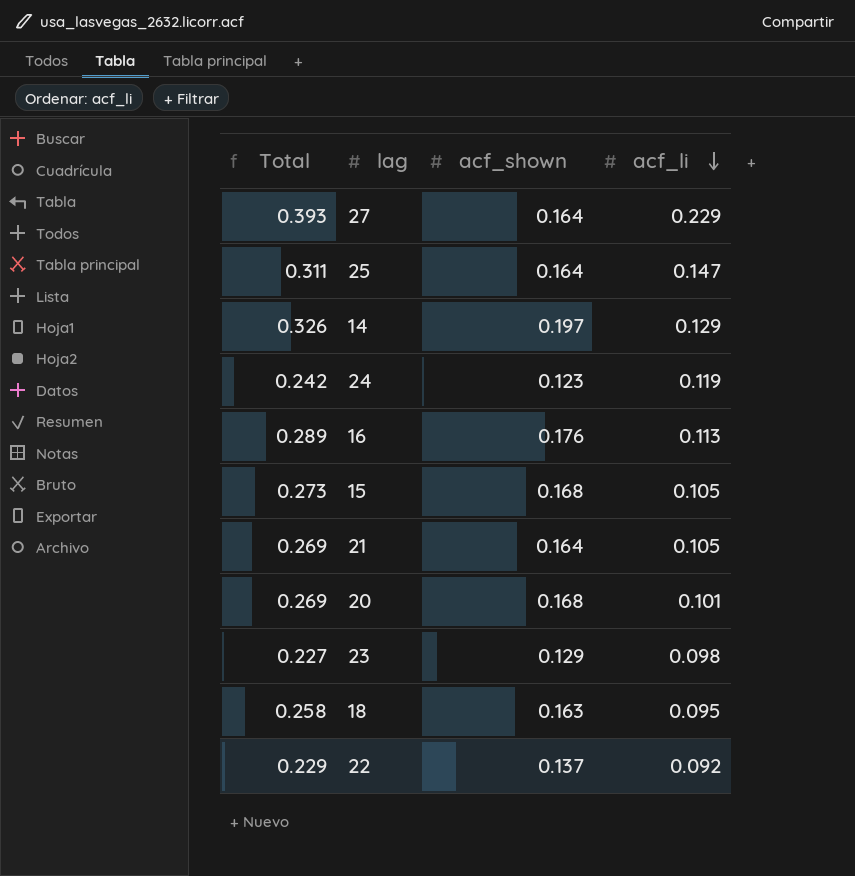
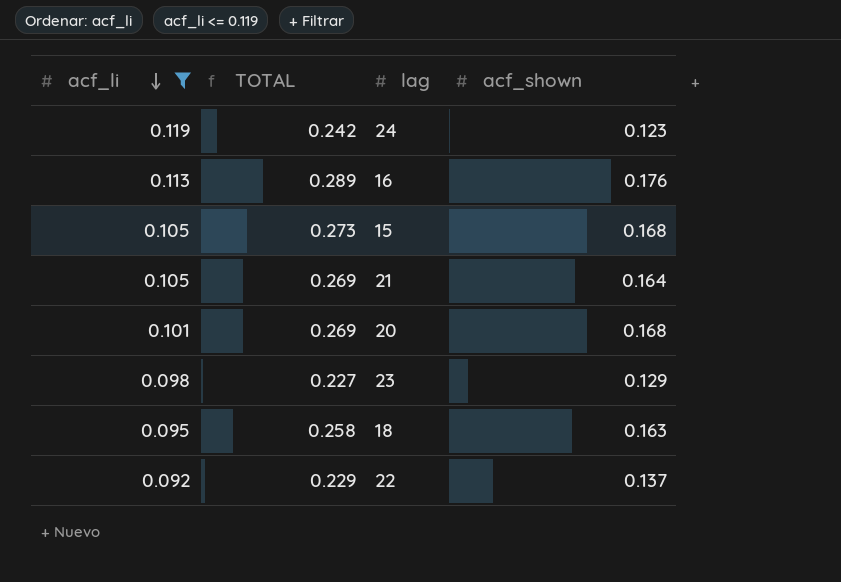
filter: none -> acf_li <= 0.119
column acf_li | position: 4 -> 1
column name: Total -> TOTAL

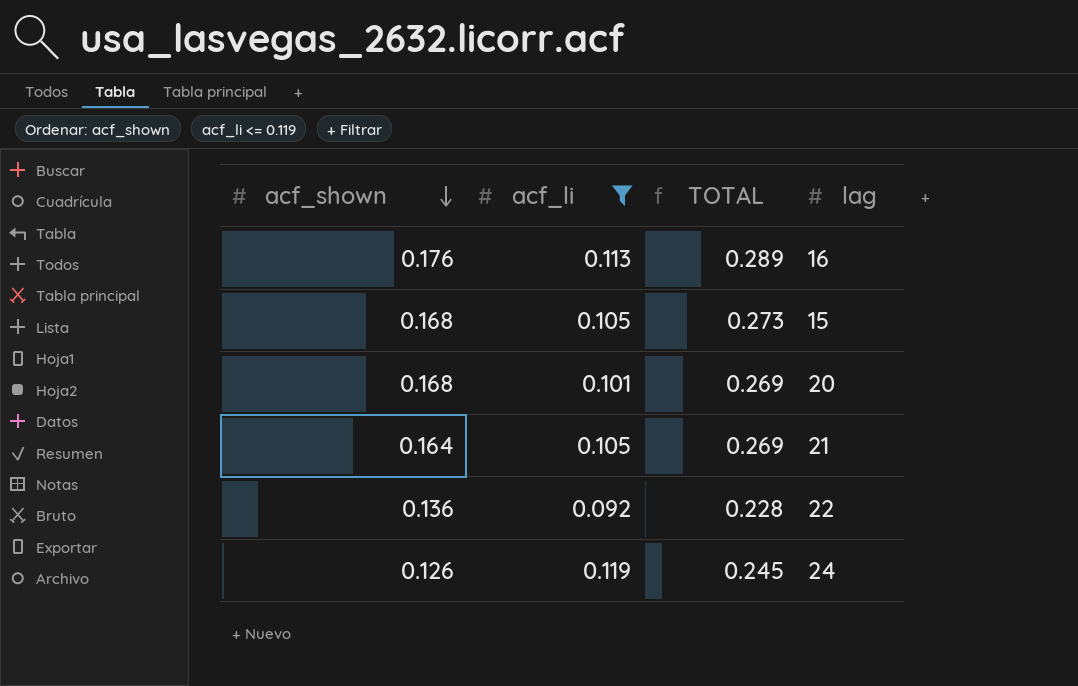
row order: acf_li descending -> acf_shown descending
column acf_shown | position: 4 -> 1
row 23: 0.098 | 0.227 | 0.129 -> none
row 18: 0.095 | 0.258 | 0.163 -> none
22 | acf_shown: 0.137 -> 0.136
22 | TOTAL: 0.229 -> 0.228
24 | acf_shown: 0.123 -> 0.126
24 | TOTAL: 0.242 -> 0.245

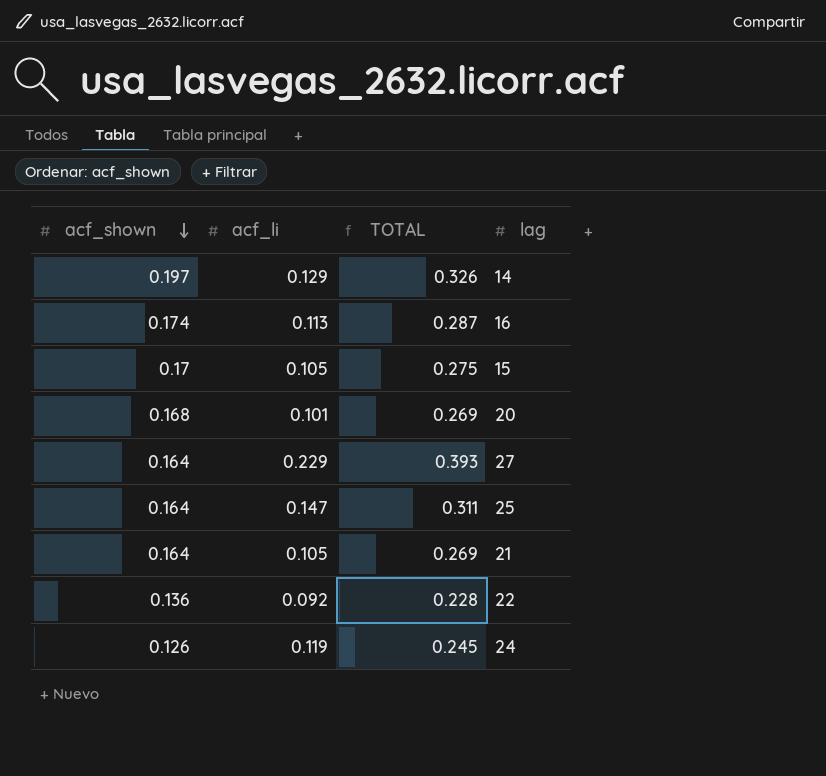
filter: acf_li <= 0.119 -> none
16 | acf_shown: 0.176 -> 0.174
16 | TOTAL: 0.289 -> 0.287
15 | acf_shown: 0.168 -> 0.17
15 | TOTAL: 0.273 -> 0.275

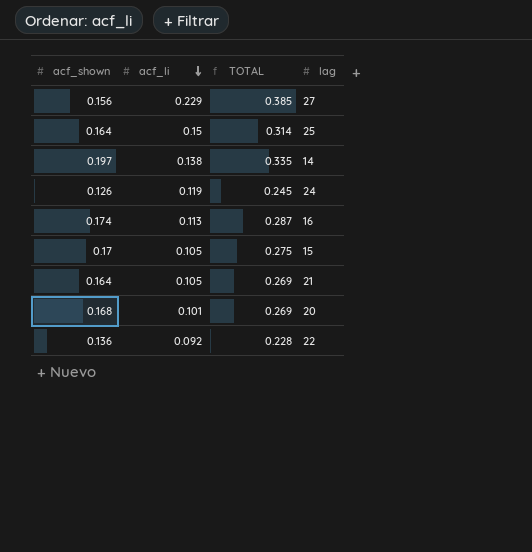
row order: acf_shown descending -> acf_li descending
27 | acf_shown: 0.164 -> 0.156
27 | TOTAL: 0.393 -> 0.385
25 | acf_li: 0.147 -> 0.15
25 | TOTAL: 0.311 -> 0.314
14 | acf_li: 0.129 -> 0.138
14 | TOTAL: 0.326 -> 0.335

